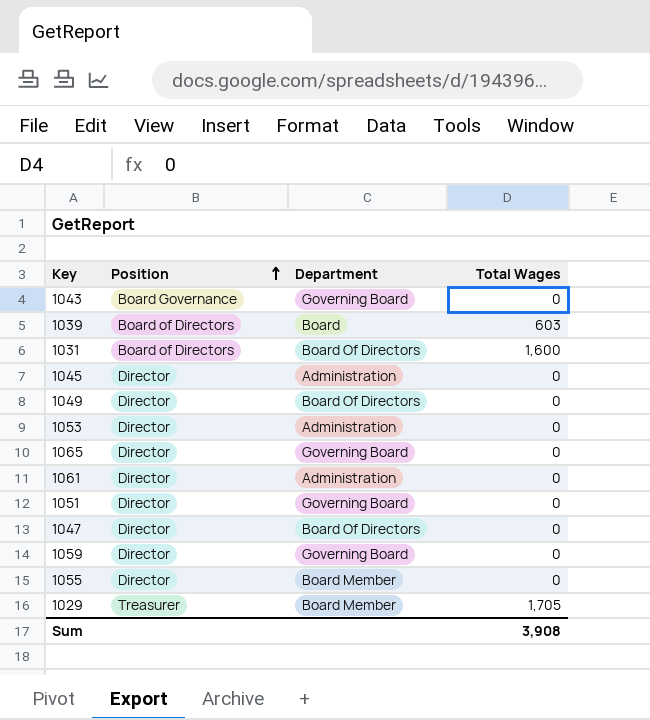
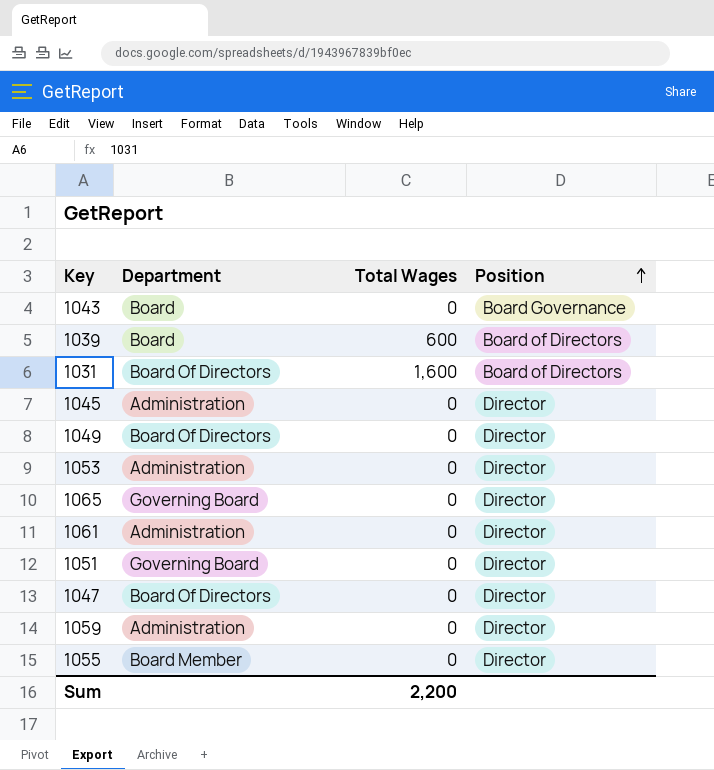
column Position | position: 2 -> 4
row 1029: Treasurer | Board Member | 1,705 -> none
1043 | Department: Governing Board -> Board
1039 | Total Wages: 603 -> 600
1059 | Department: Governing Board -> Administration
Sum | Total Wages: 3,908 -> 2,200

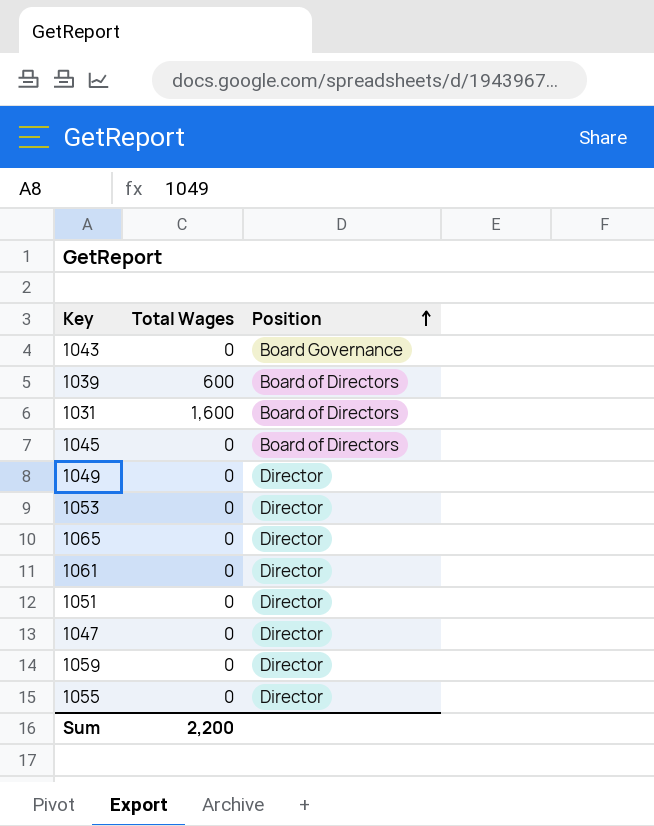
column Department | position: 2 -> none
1045 | Position: Director -> Board of Directors

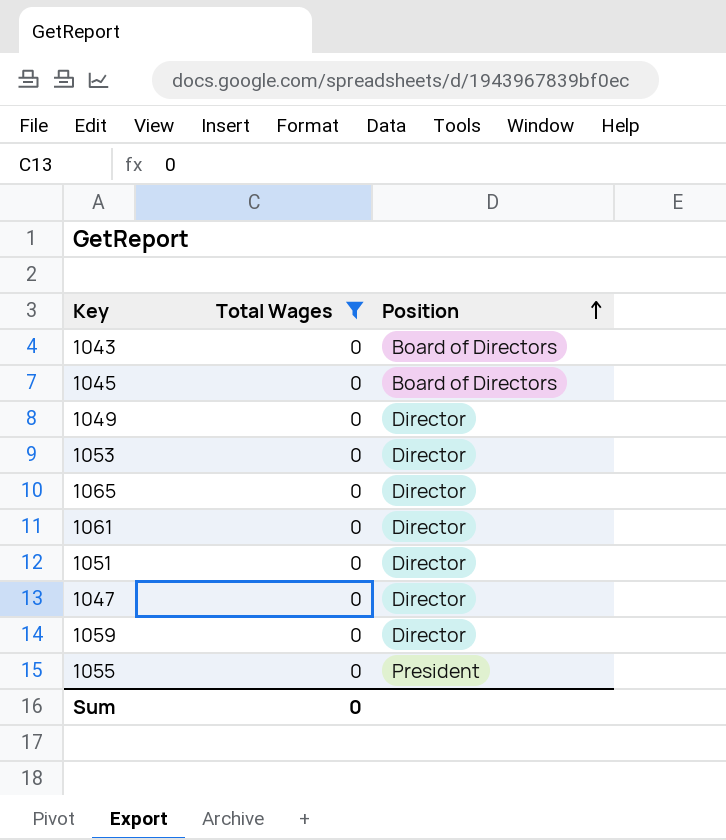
filter: none -> Total Wages = 0
1043 | Position: Board Governance -> Board of Directors
1055 | Position: Director -> President
Sum | Total Wages: 2,200 -> 0

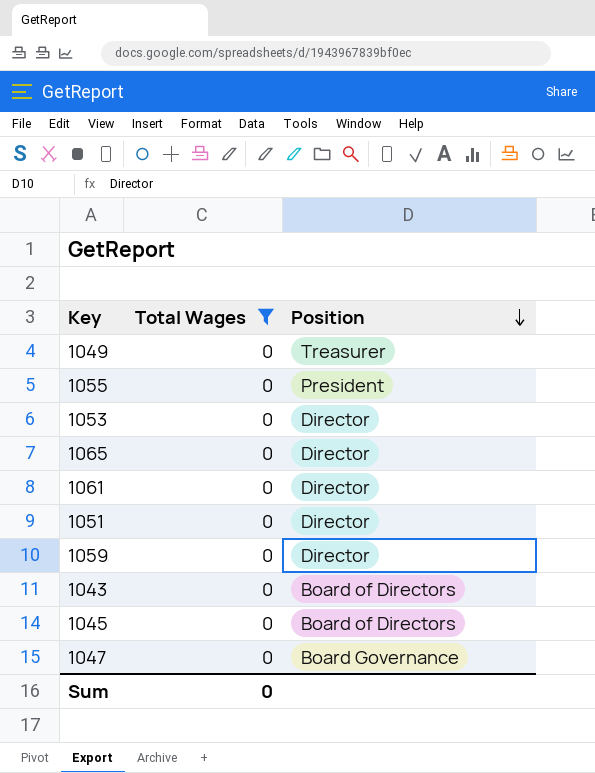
row order: Position ascending -> Position descending
1049 | Position: Director -> Treasurer
1047 | Position: Director -> Board Governance

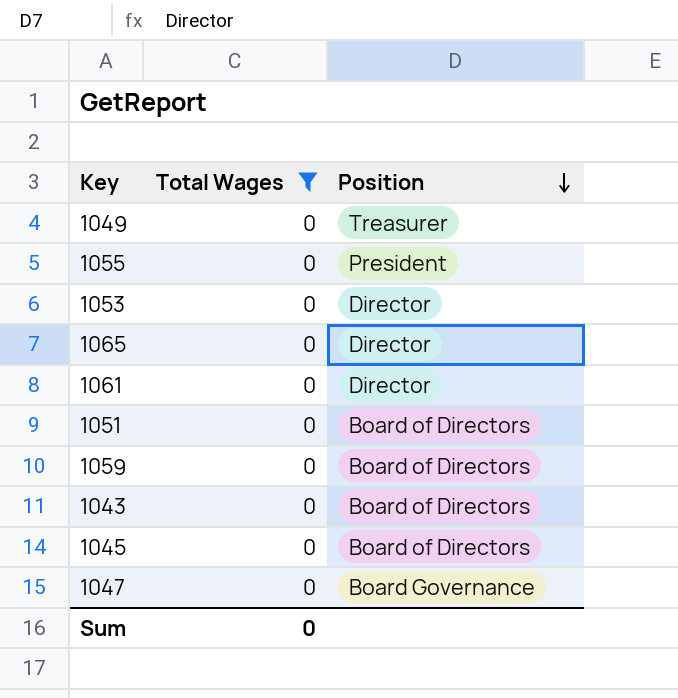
1051 | Position: Director -> Board of Directors
1059 | Position: Director -> Board of Directors

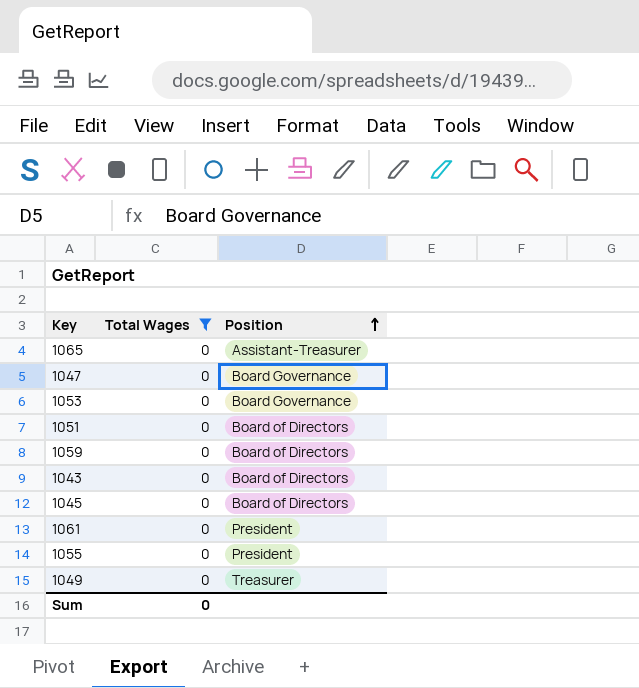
row order: Position descending -> Position ascending
1065 | Position: Director -> Assistant-Treasurer
1053 | Position: Director -> Board Governance
1061 | Position: Director -> President

